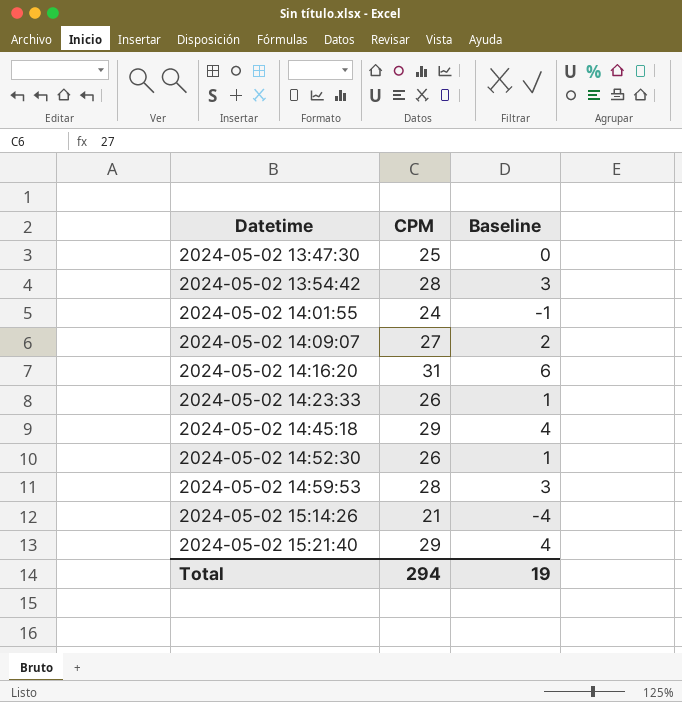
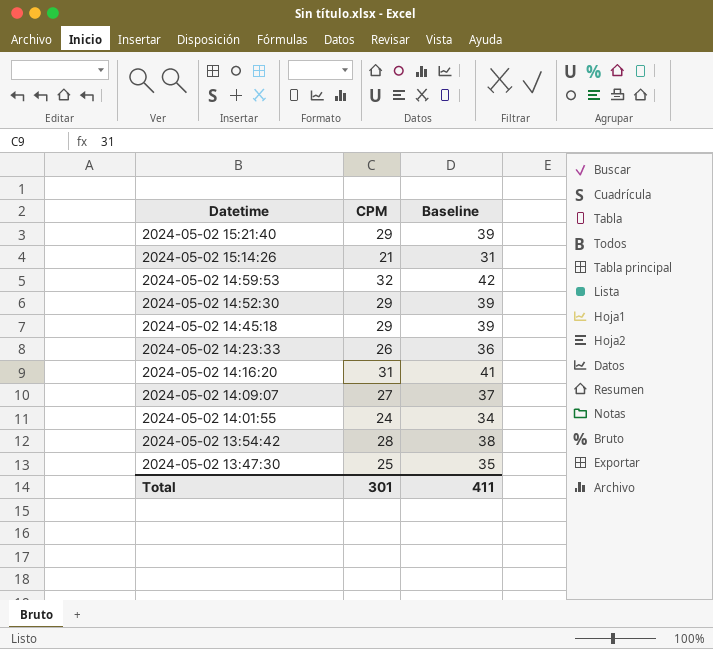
row order: Datetime ascending -> Datetime descending
column Baseline | formula: [CPM] - 25 -> [CPM] + 10
2024-05-02 14:59:53 | CPM: 28 -> 32
2024-05-02 14:52:30 | CPM: 26 -> 29
Total | CPM: 294 -> 301
Total | Baseline: 19 -> 411

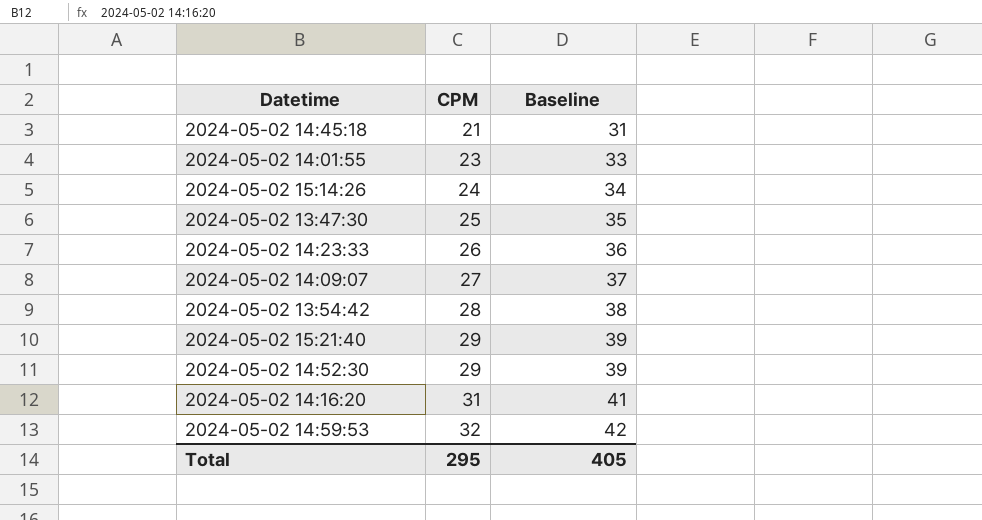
row order: Datetime descending -> CPM ascending
2024-05-02 14:45:18 | CPM: 29 -> 21
2024-05-02 14:45:18 | Baseline: 39 -> 31
2024-05-02 14:01:55 | CPM: 24 -> 23
2024-05-02 14:01:55 | Baseline: 34 -> 33
2024-05-02 15:14:26 | CPM: 21 -> 24
2024-05-02 15:14:26 | Baseline: 31 -> 34
Total | CPM: 301 -> 295
Total | Baseline: 411 -> 405

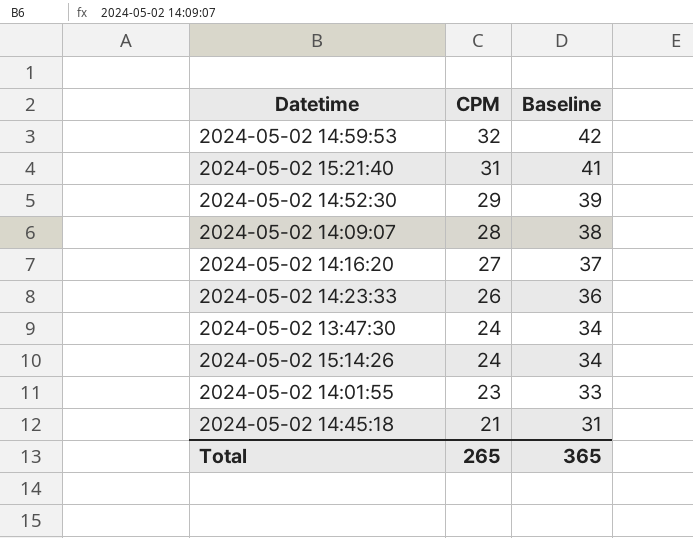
row order: CPM ascending -> CPM descending
row 2024-05-02 13:54:42: 28 | 38 -> none
2024-05-02 15:21:40 | CPM: 29 -> 31
2024-05-02 15:21:40 | Baseline: 39 -> 41
2024-05-02 14:09:07 | CPM: 27 -> 28
2024-05-02 14:09:07 | Baseline: 37 -> 38
2024-05-02 14:16:20 | CPM: 31 -> 27
2024-05-02 14:16:20 | Baseline: 41 -> 37
2024-05-02 13:47:30 | CPM: 25 -> 24
2024-05-02 13:47:30 | Baseline: 35 -> 34
Total | CPM: 295 -> 265
Total | Baseline: 405 -> 365

